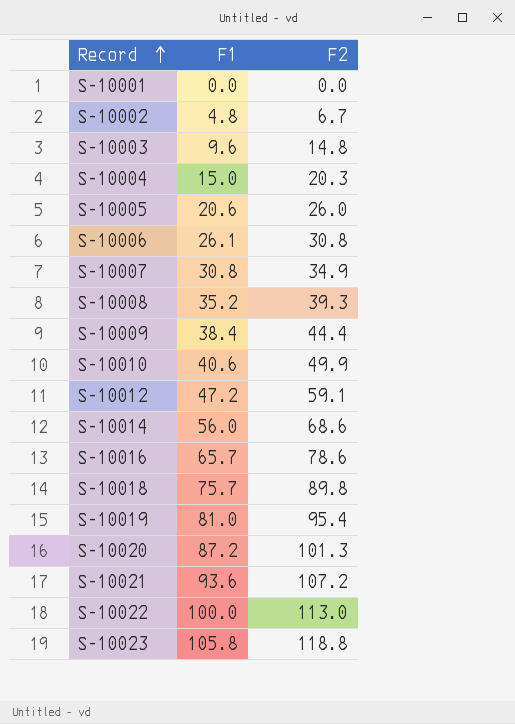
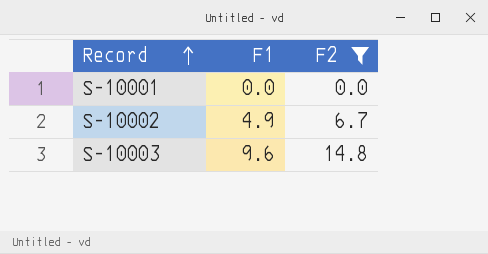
filter: none -> F2 <= 14.8
S-10002 | F1: 4.8 -> 4.9

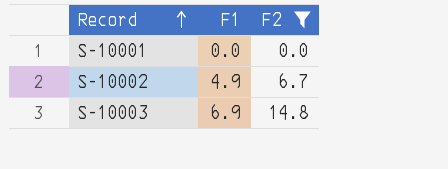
S-10003 | F1: 9.6 -> 6.9

